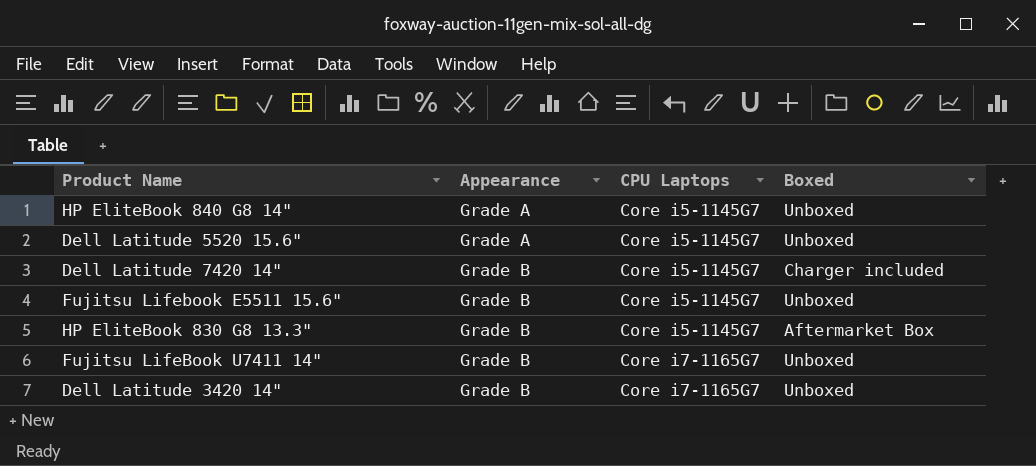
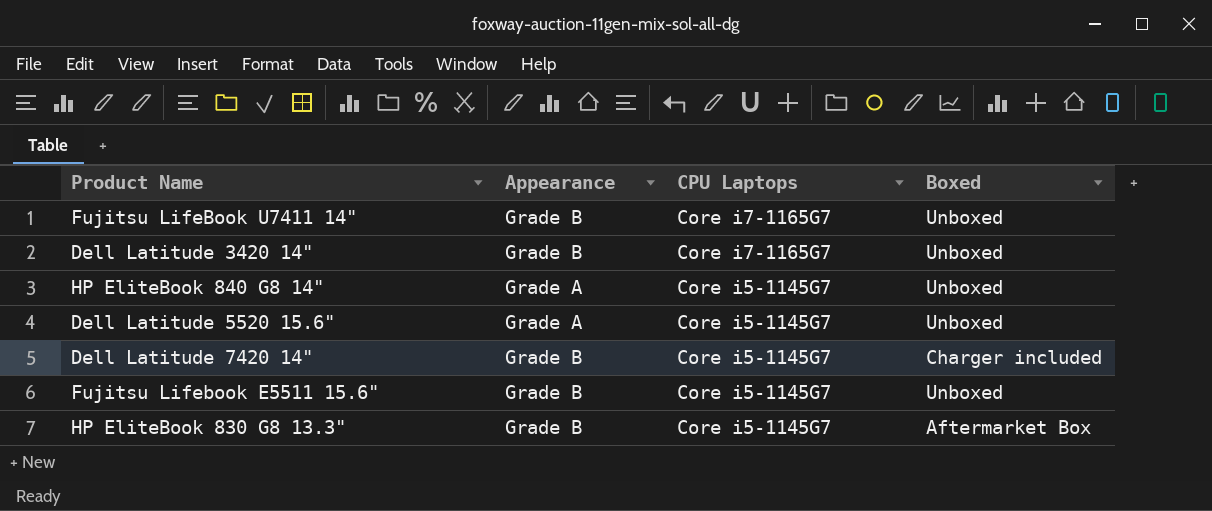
row order: Appearance ascending -> CPU Laptops descending

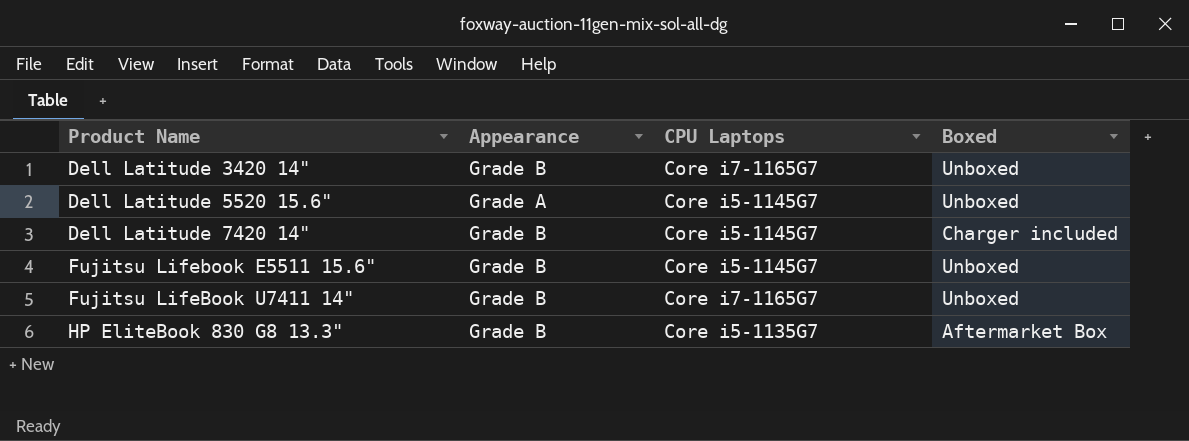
row order: CPU Laptops descending -> Product Name ascending
row HP EliteBook 840 G8 14": Grade A | Core i5-1145G7 | Unboxed -> none
HP EliteBook 830 G8 13.3" | CPU Laptops: Core i5-1145G7 -> Core i5-1135G7

